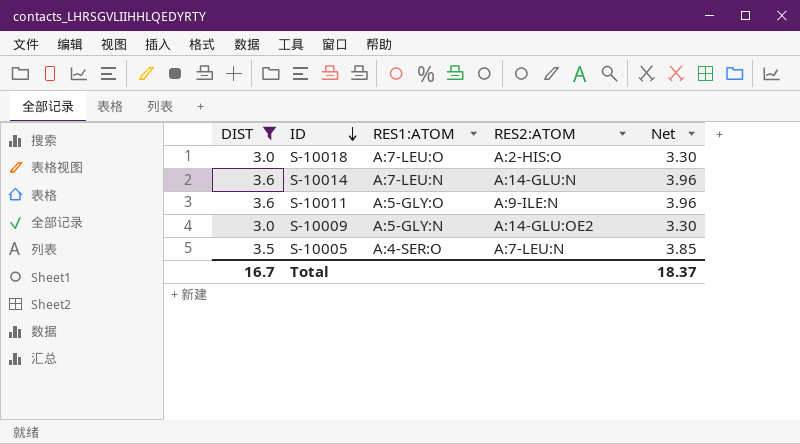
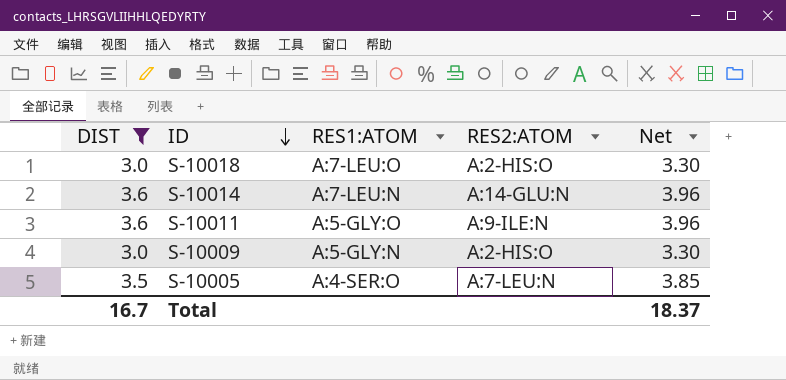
S-10009 | RES2:ATOM: A:14-GLU:OE2 -> A:2-HIS:O

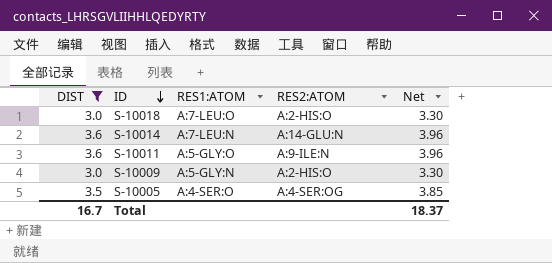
S-10005 | RES2:ATOM: A:7-LEU:N -> A:4-SER:OG

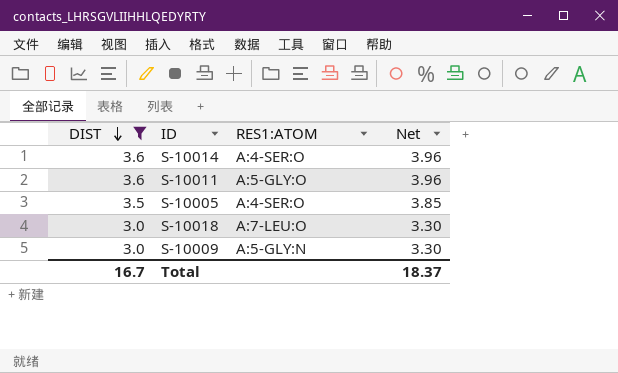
row order: ID descending -> DIST descending
column RES2:ATOM | position: 4 -> none
S-10014 | RES1:ATOM: A:7-LEU:N -> A:4-SER:O

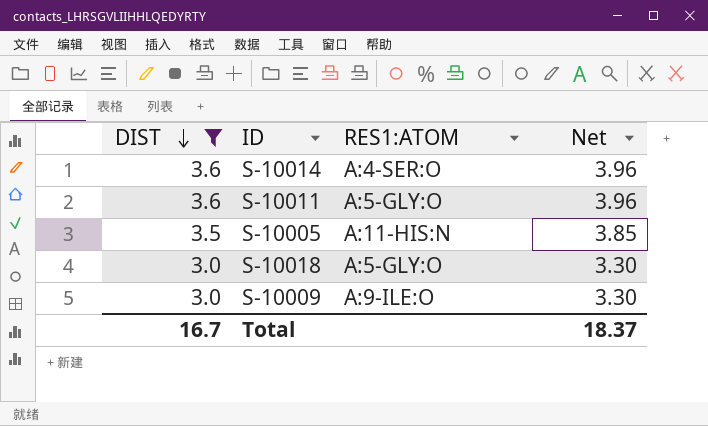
S-10005 | RES1:ATOM: A:4-SER:O -> A:11-HIS:N
S-10018 | RES1:ATOM: A:7-LEU:O -> A:5-GLY:O
S-10009 | RES1:ATOM: A:5-GLY:N -> A:9-ILE:O

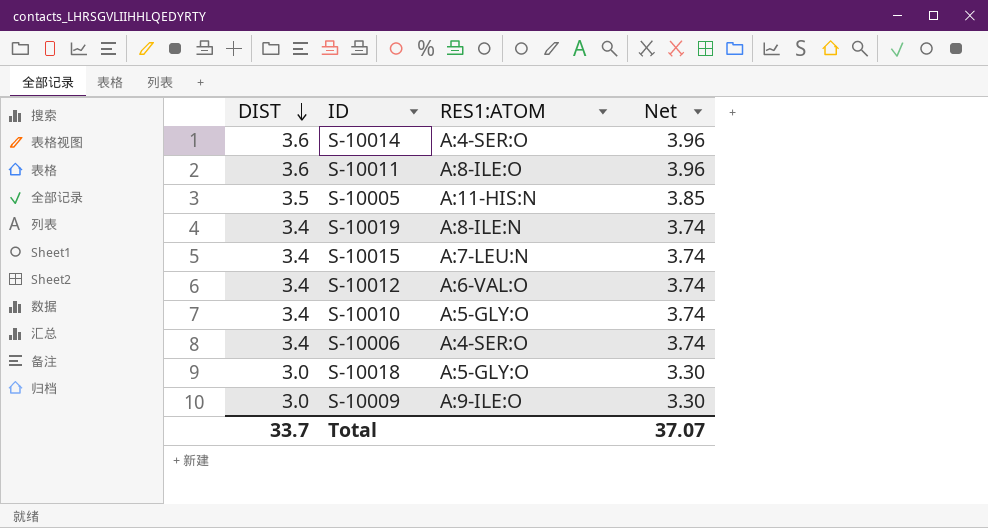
filter: DIST != 3.4 -> none
S-10011 | RES1:ATOM: A:5-GLY:O -> A:8-ILE:O
Total | DIST: 16.7 -> 33.7
Total | Net: 18.37 -> 37.07

